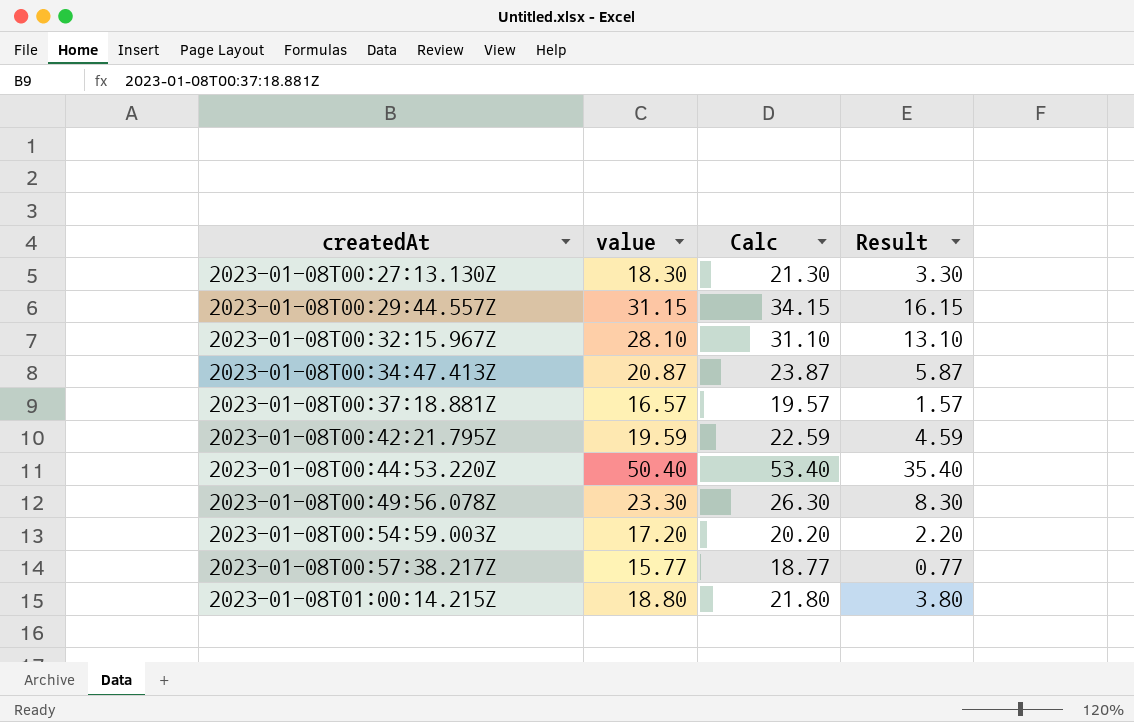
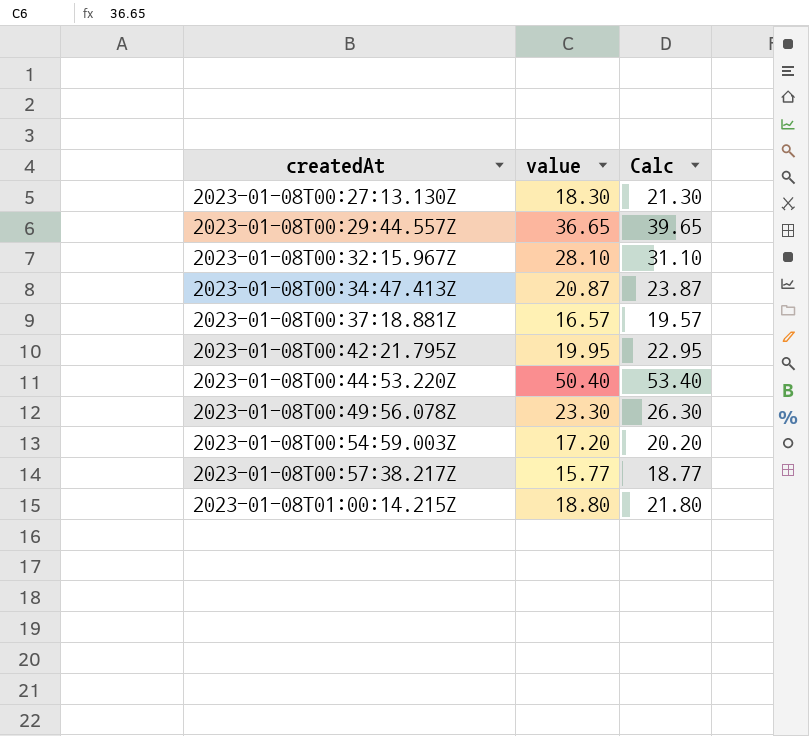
column Result | formula: [value] - 15 -> none
2023-01-08T00:29:44.557Z | value: 31.15 -> 36.65
2023-01-08T00:29:44.557Z | Calc: 34.15 -> 39.65
2023-01-08T00:42:21.795Z | value: 19.59 -> 19.95
2023-01-08T00:42:21.795Z | Calc: 22.59 -> 22.95

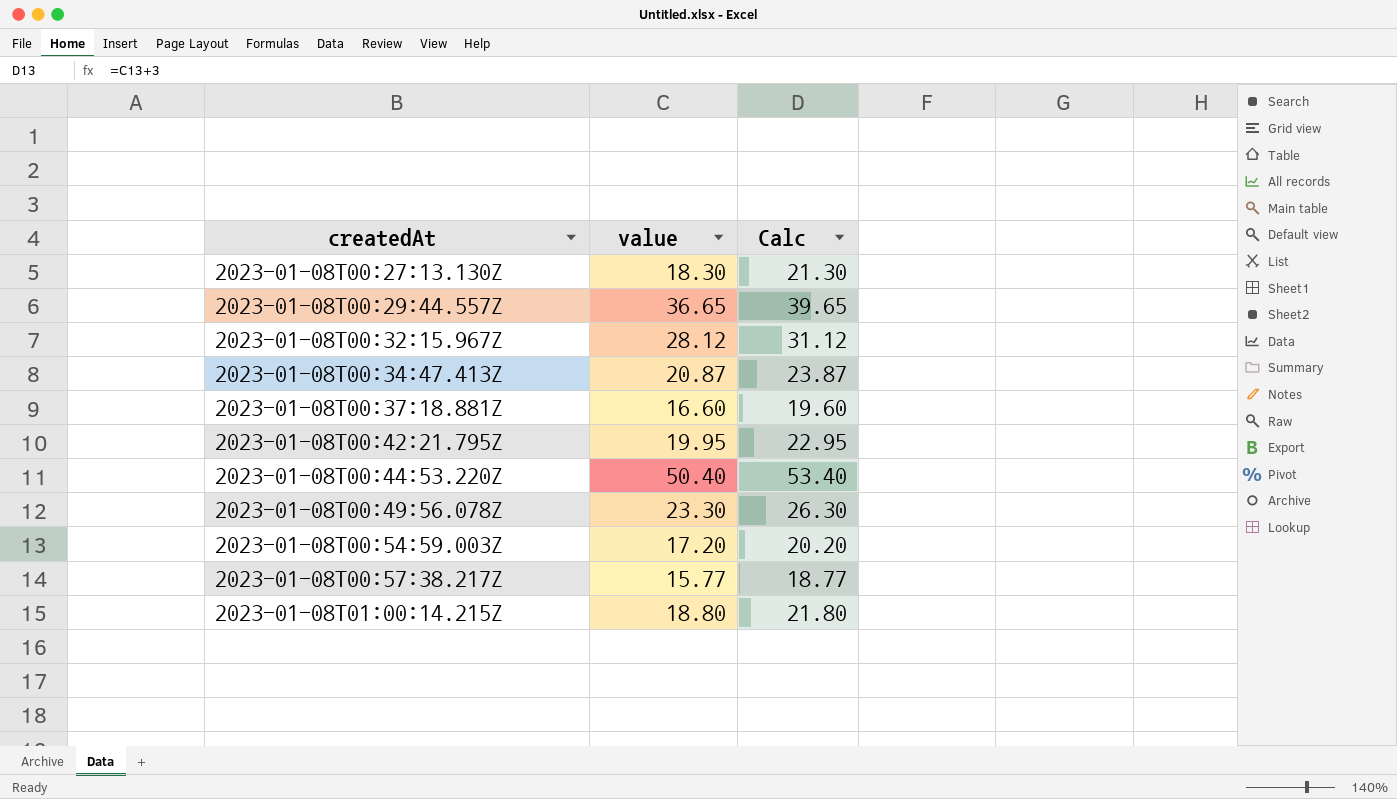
2023-01-08T00:32:15.967Z | value: 28.10 -> 28.12
2023-01-08T00:32:15.967Z | Calc: 31.10 -> 31.12
2023-01-08T00:37:18.881Z | value: 16.57 -> 16.60
2023-01-08T00:37:18.881Z | Calc: 19.57 -> 19.60

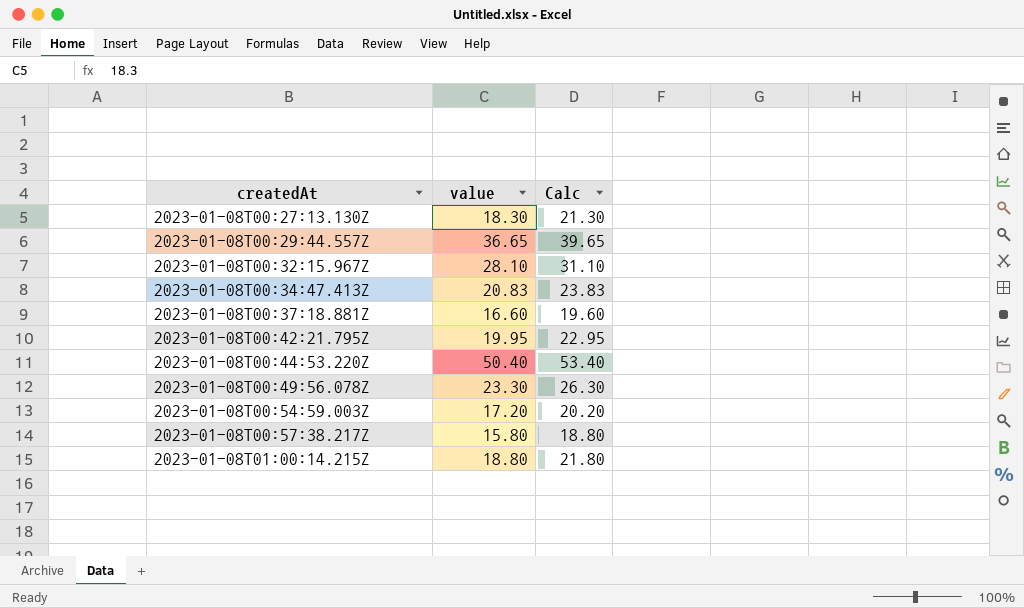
2023-01-08T00:32:15.967Z | value: 28.12 -> 28.10
2023-01-08T00:32:15.967Z | Calc: 31.12 -> 31.10
2023-01-08T00:34:47.413Z | value: 20.87 -> 20.83
2023-01-08T00:34:47.413Z | Calc: 23.87 -> 23.83
2023-01-08T00:57:38.217Z | value: 15.77 -> 15.80
2023-01-08T00:57:38.217Z | Calc: 18.77 -> 18.80

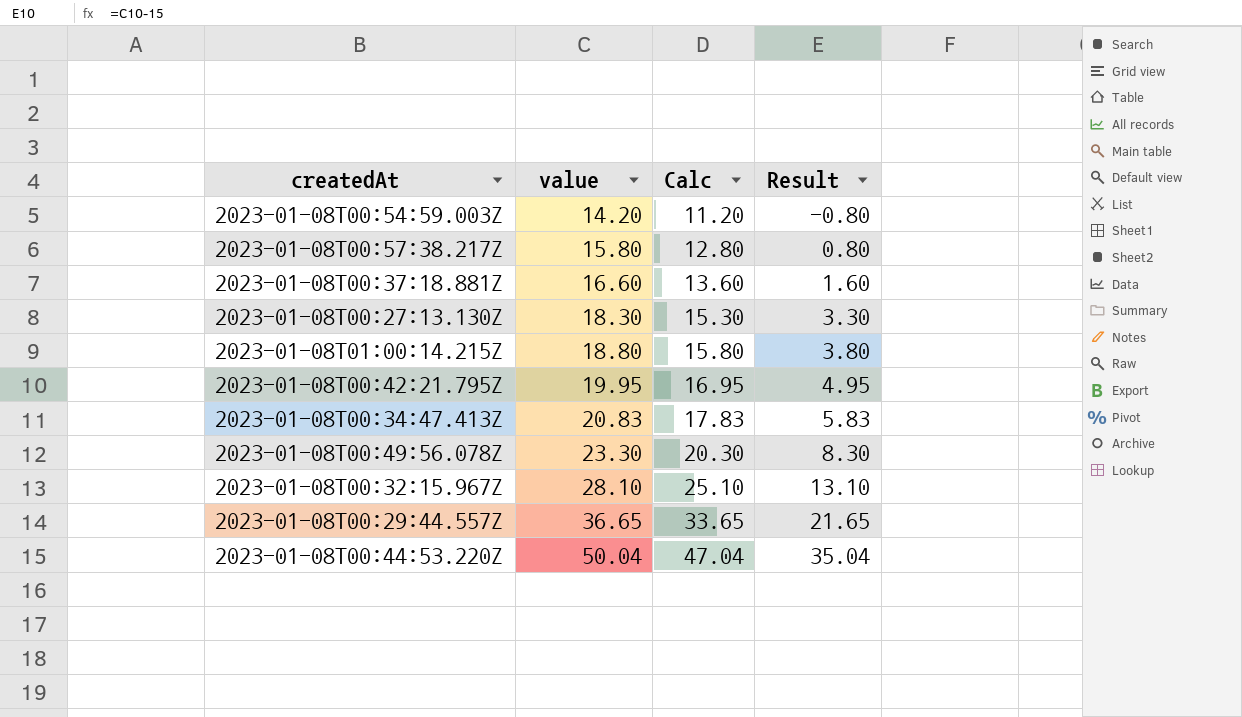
row order: createdAt ascending -> value ascending
column Calc | formula: [value] + 3 -> [value] - 3
column Result | formula: none -> [value] - 15
2023-01-08T00:54:59.003Z | value: 17.20 -> 14.20
2023-01-08T00:44:53.220Z | value: 50.40 -> 50.04

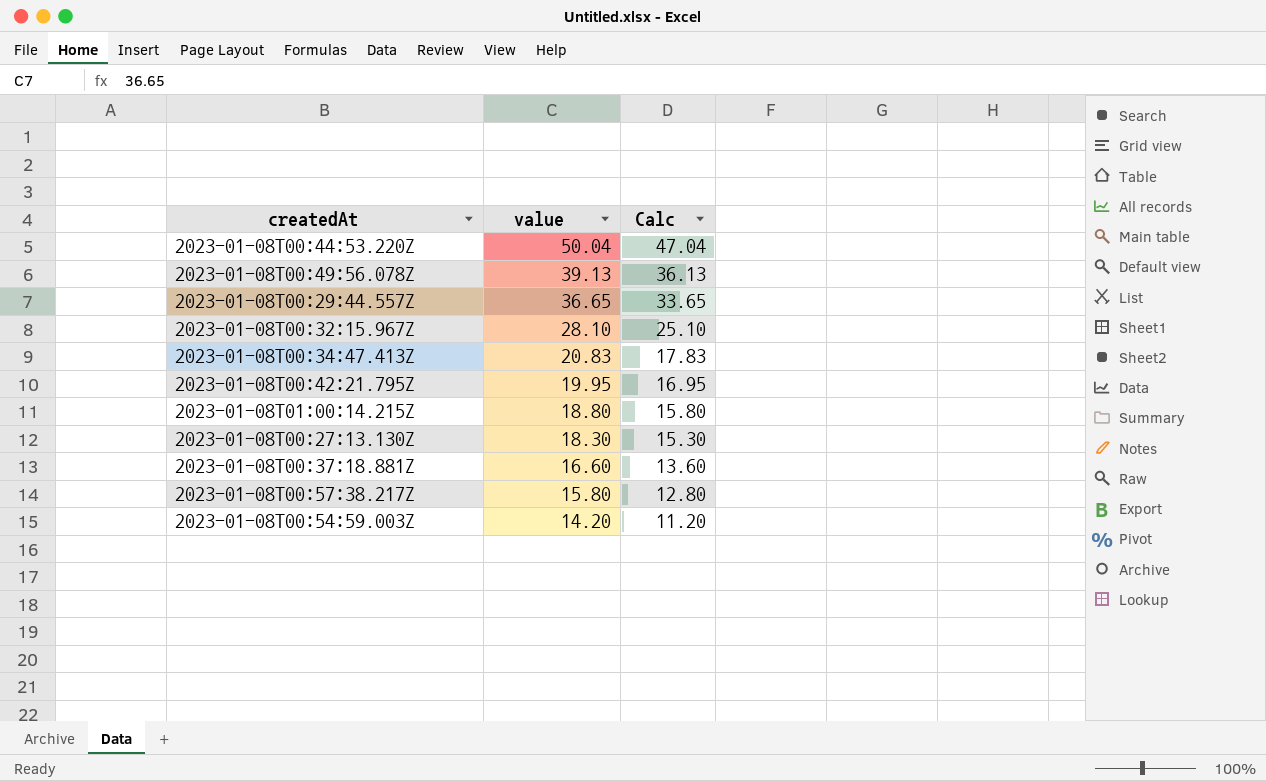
row order: value ascending -> value descending
column Result | formula: [value] - 15 -> none
2023-01-08T00:49:56.078Z | value: 23.30 -> 39.13
2023-01-08T00:49:56.078Z | Calc: 20.30 -> 36.13

